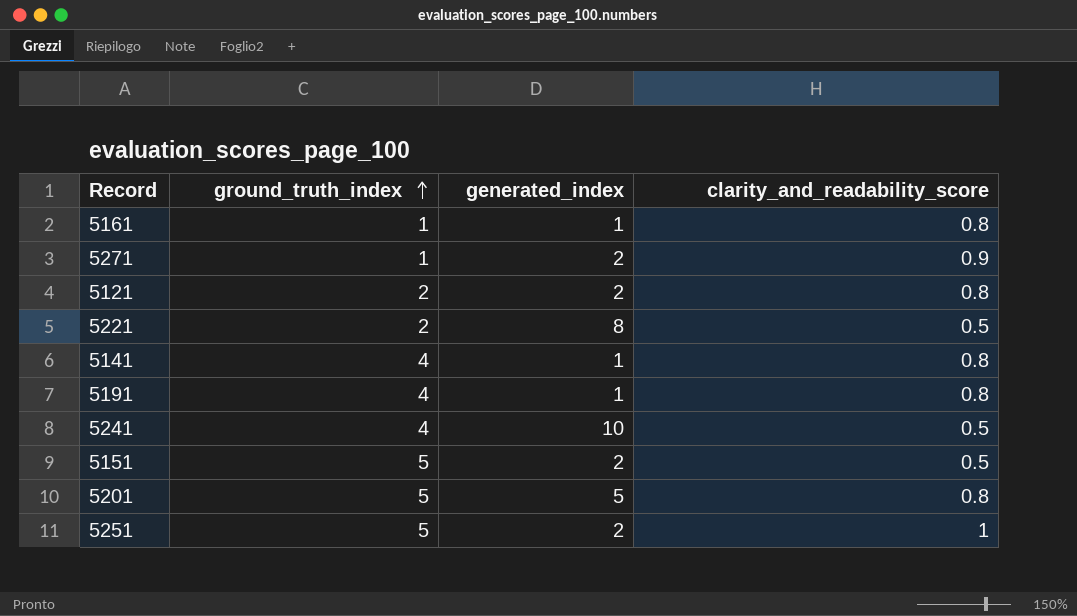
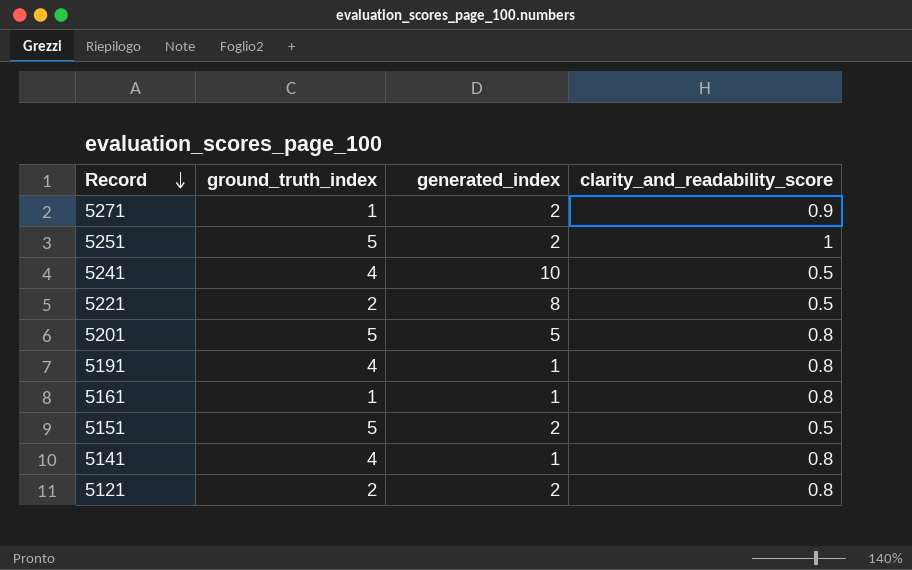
row order: ground_truth_index ascending -> Record descending

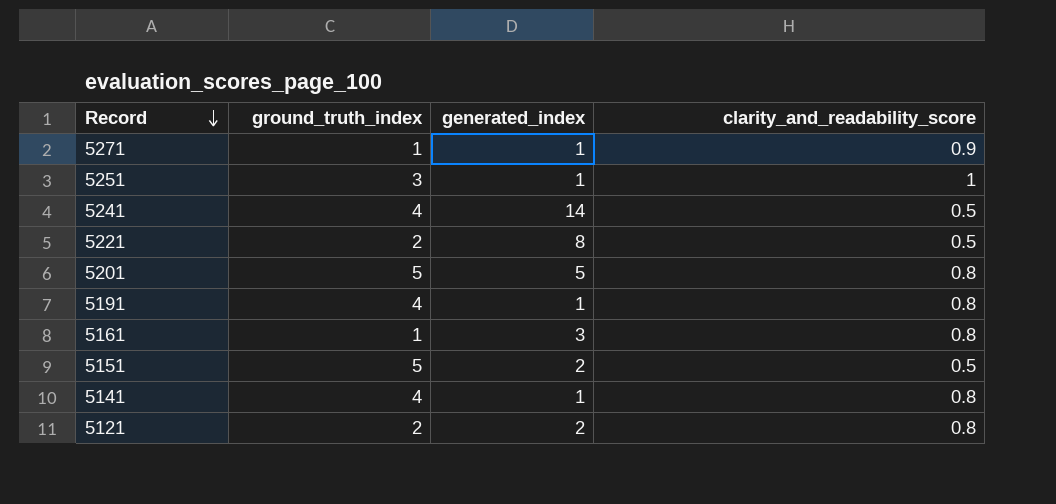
5271 | generated_index: 2 -> 1
5251 | ground_truth_index: 5 -> 3
5251 | generated_index: 2 -> 1
5241 | generated_index: 10 -> 14
5161 | generated_index: 1 -> 3

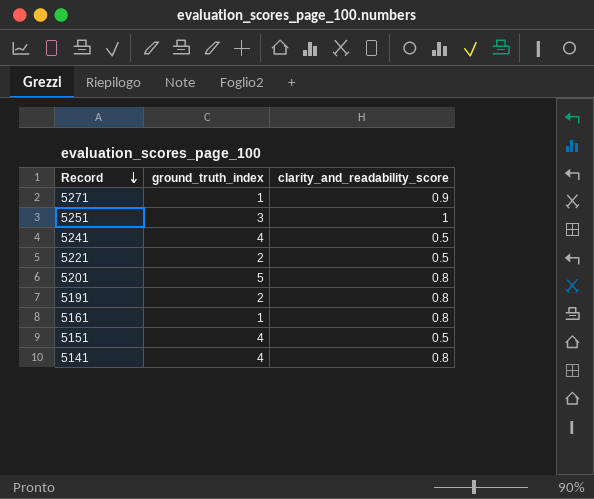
column generated_index | position: 3 -> none
row 5121: 2 | 2 | 0.8 -> none
5191 | ground_truth_index: 4 -> 2
5151 | ground_truth_index: 5 -> 4

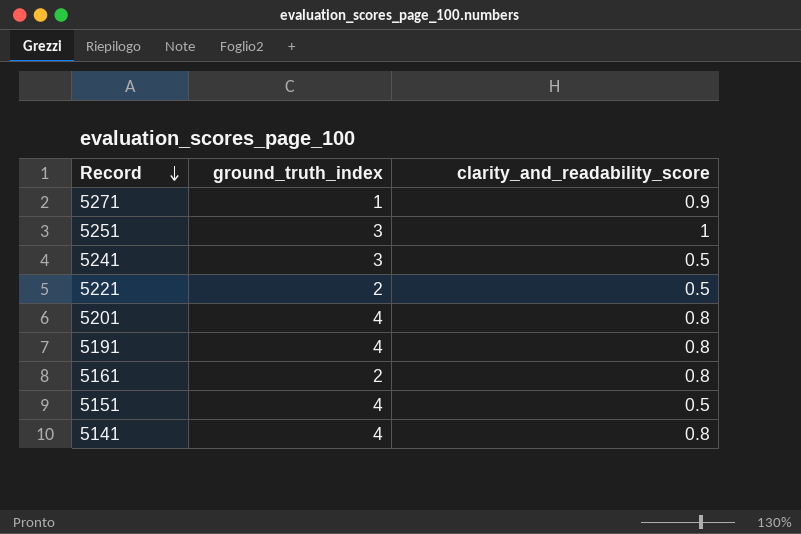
5241 | ground_truth_index: 4 -> 3
5201 | ground_truth_index: 5 -> 4
5191 | ground_truth_index: 2 -> 4
5161 | ground_truth_index: 1 -> 2

